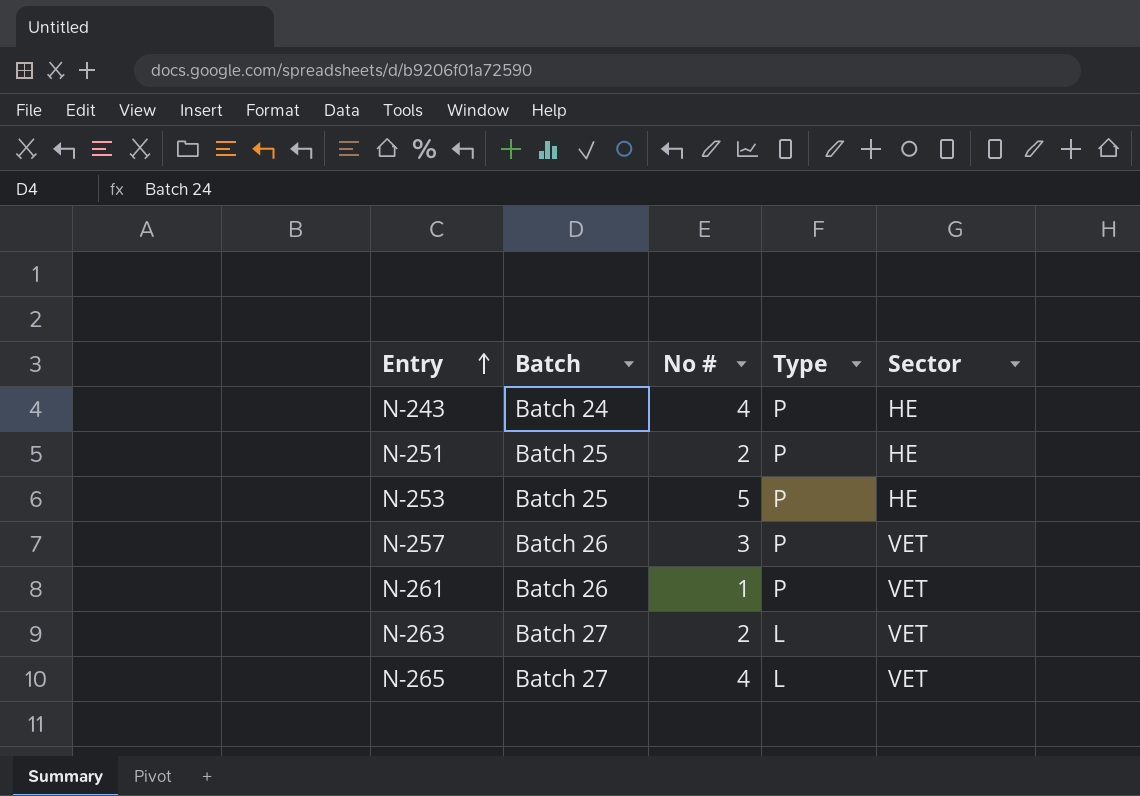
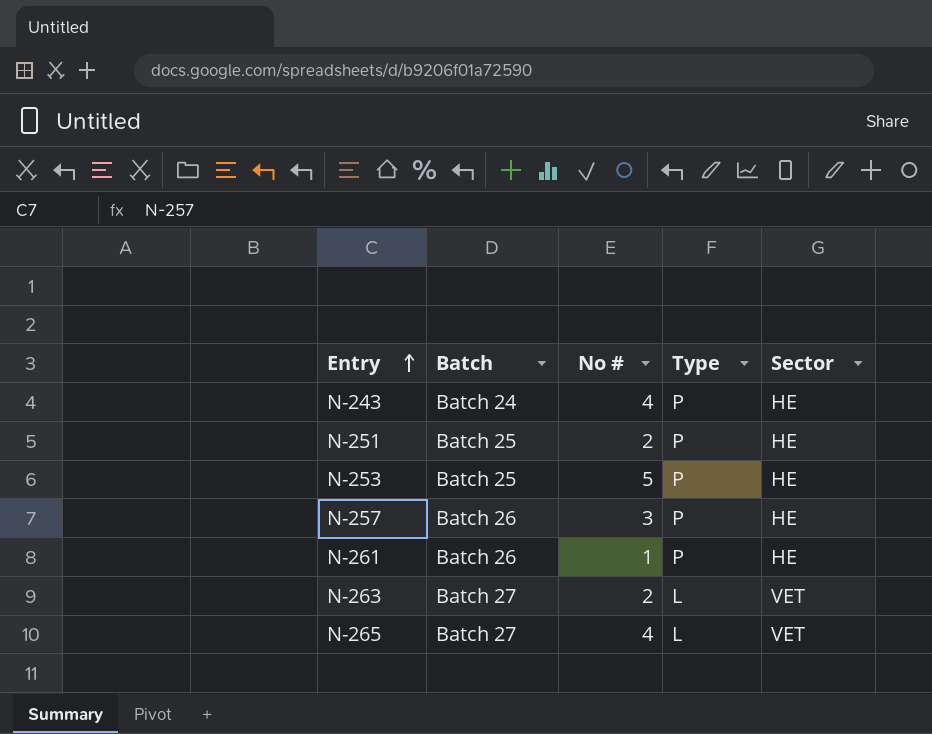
N-257 | Sector: VET -> HE
N-261 | Sector: VET -> HE

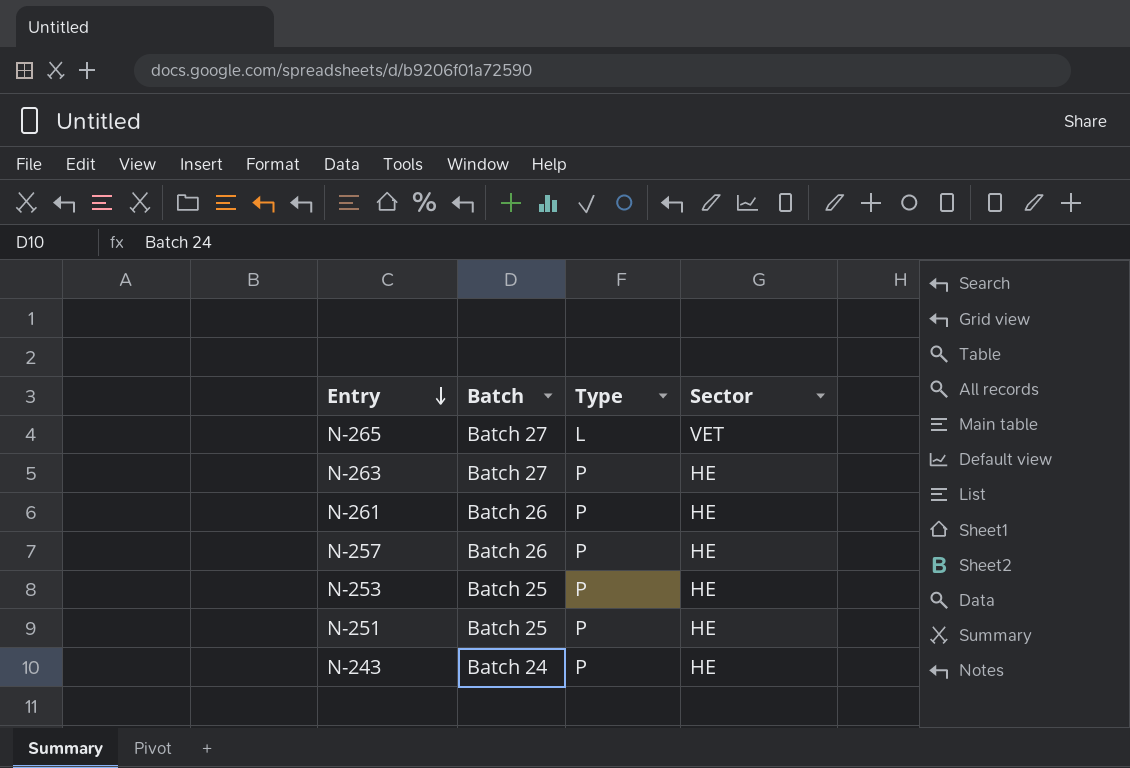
row order: Entry ascending -> Entry descending
column No # | position: 3 -> none
N-263 | Type: L -> P
N-263 | Sector: VET -> HE

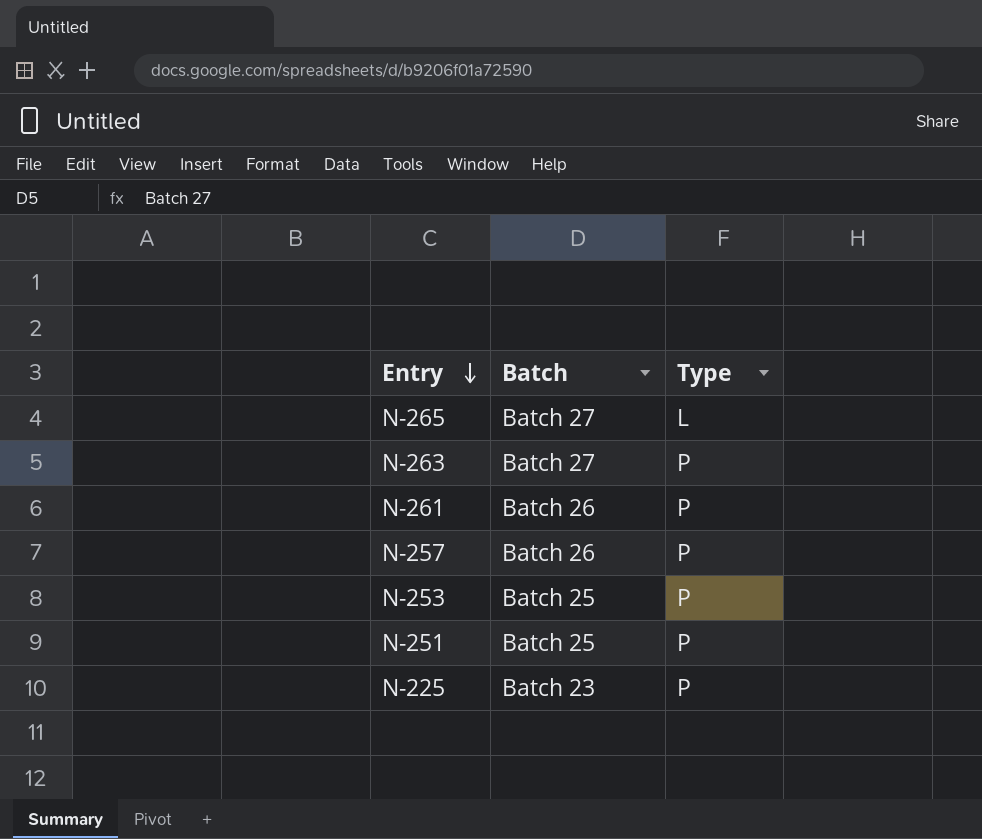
column Sector | position: 4 -> none
row N-243: Batch 24 | P | HE -> none
row N-225: none -> Batch 23 | P

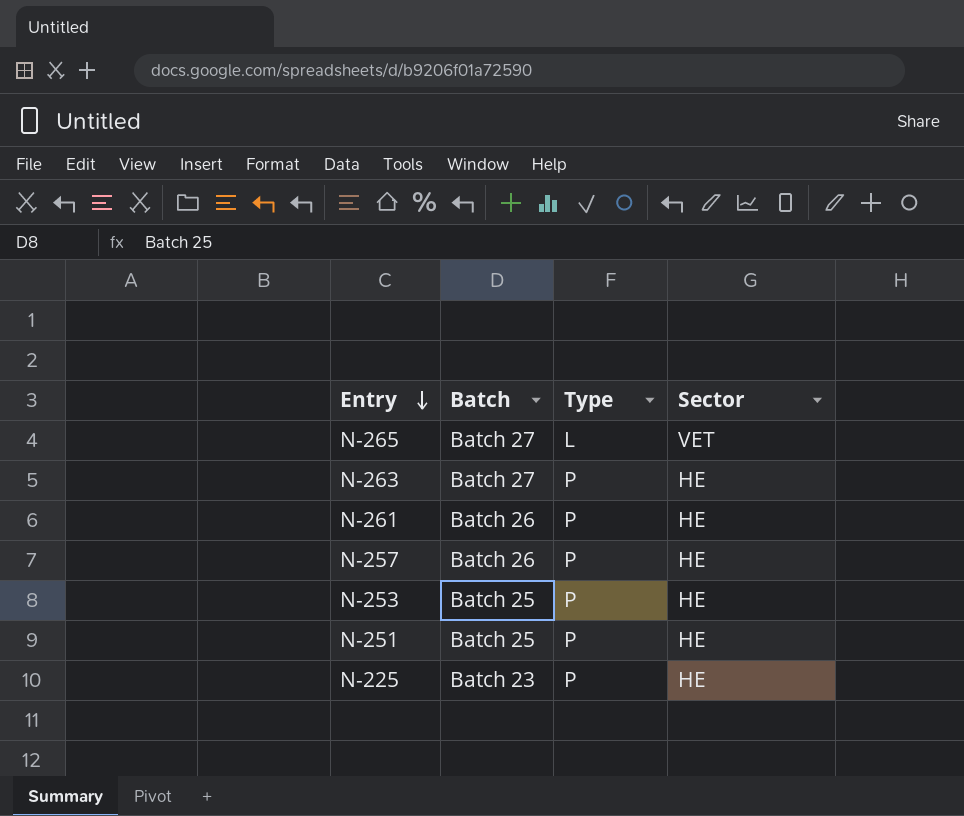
column Sector | position: none -> 4

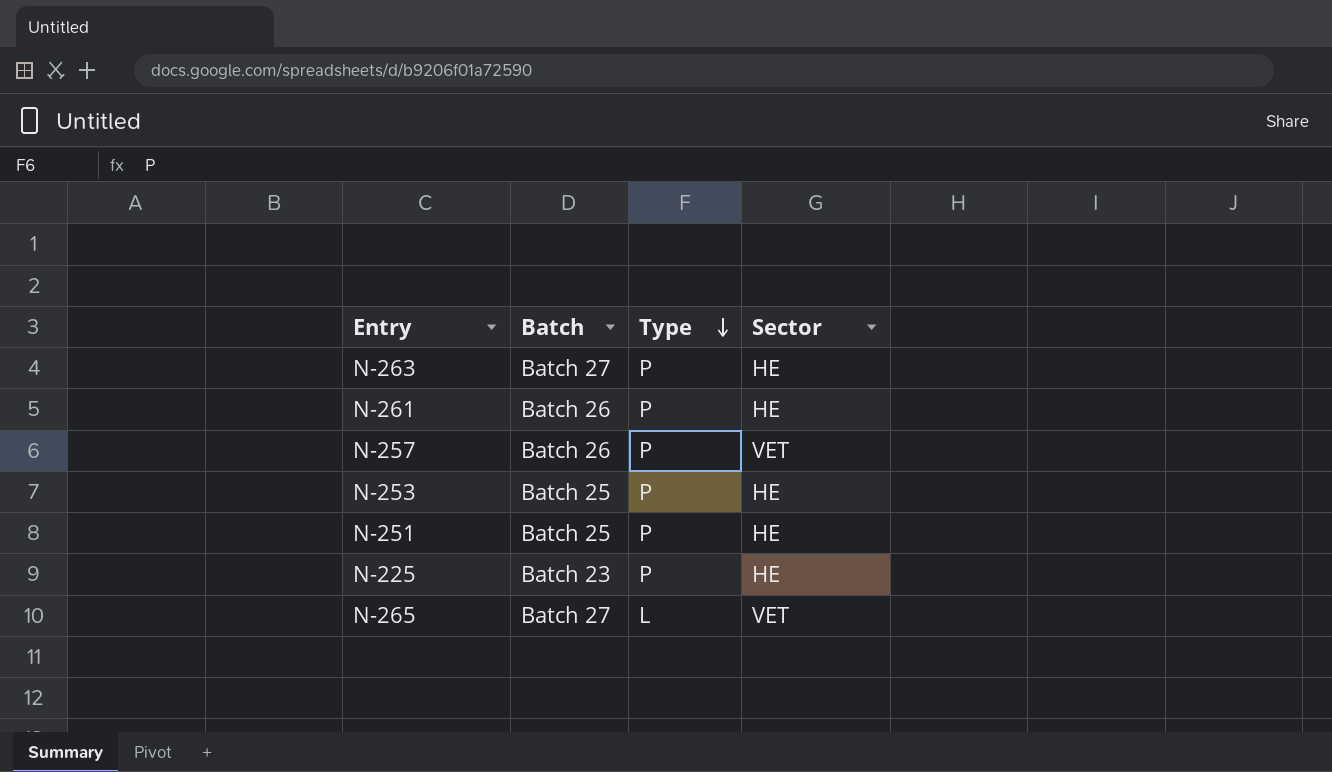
row order: Entry descending -> Type descending
N-257 | Sector: HE -> VET

